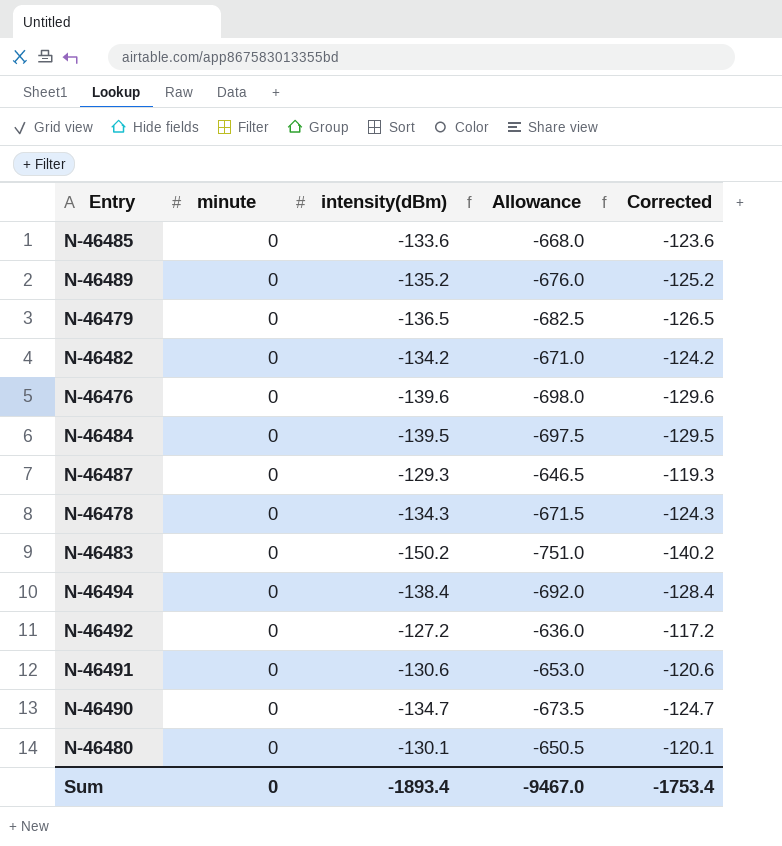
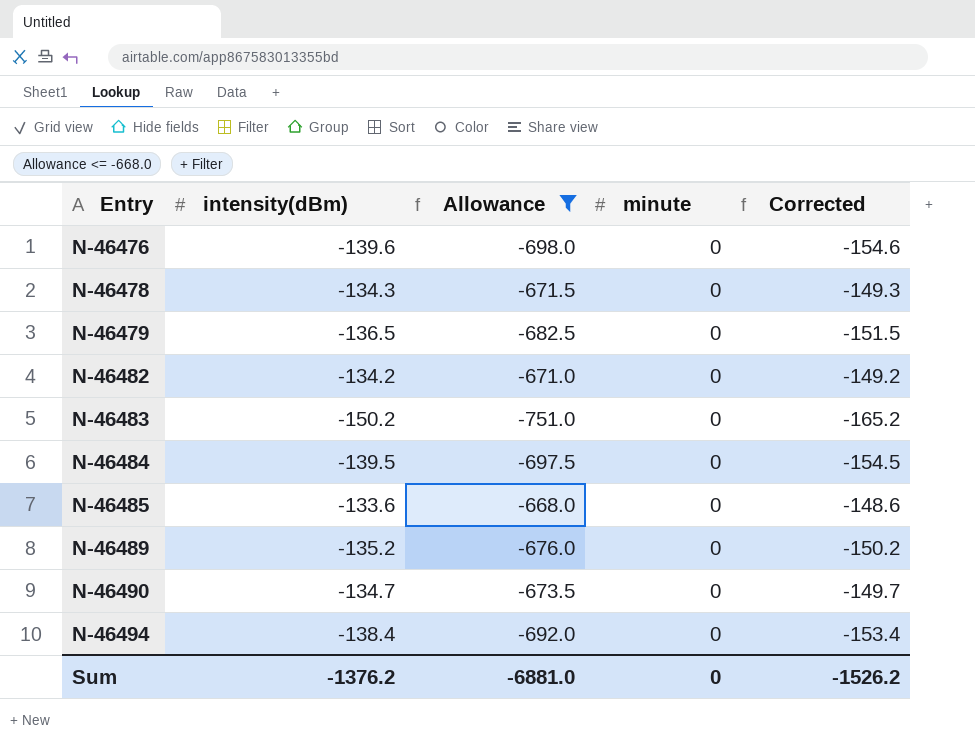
filter: none -> Allowance <= -668.0
row order: none -> Entry ascending
column minute | position: 2 -> 4
column Corrected | formula: [intensity(dBm)] + 10 -> [intensity(dBm)] - 15
Sum | intensity(dBm): -1893.4 -> -1376.2
Sum | Allowance: -9467.0 -> -6881.0
Sum | Corrected: -1753.4 -> -1526.2

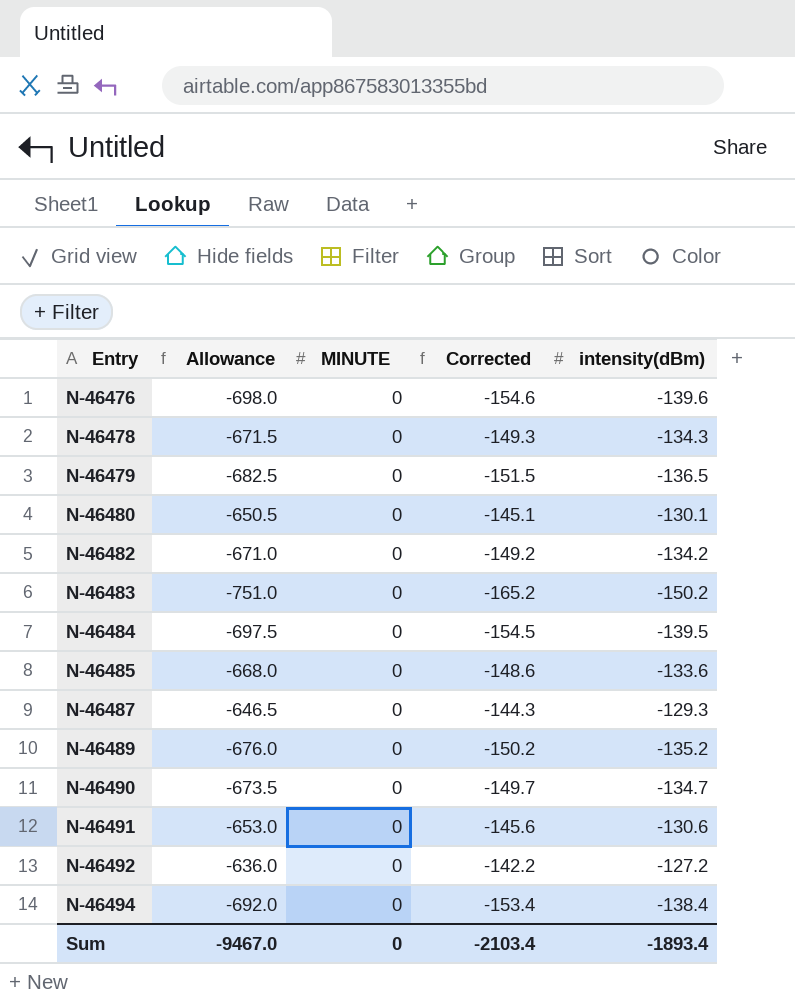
filter: Allowance <= -668.0 -> none
column name: minute -> MINUTE
column intensity(dBm) | position: 2 -> 5
Sum | Allowance: -6881.0 -> -9467.0
Sum | Corrected: -1526.2 -> -2103.4
Sum | intensity(dBm): -1376.2 -> -1893.4

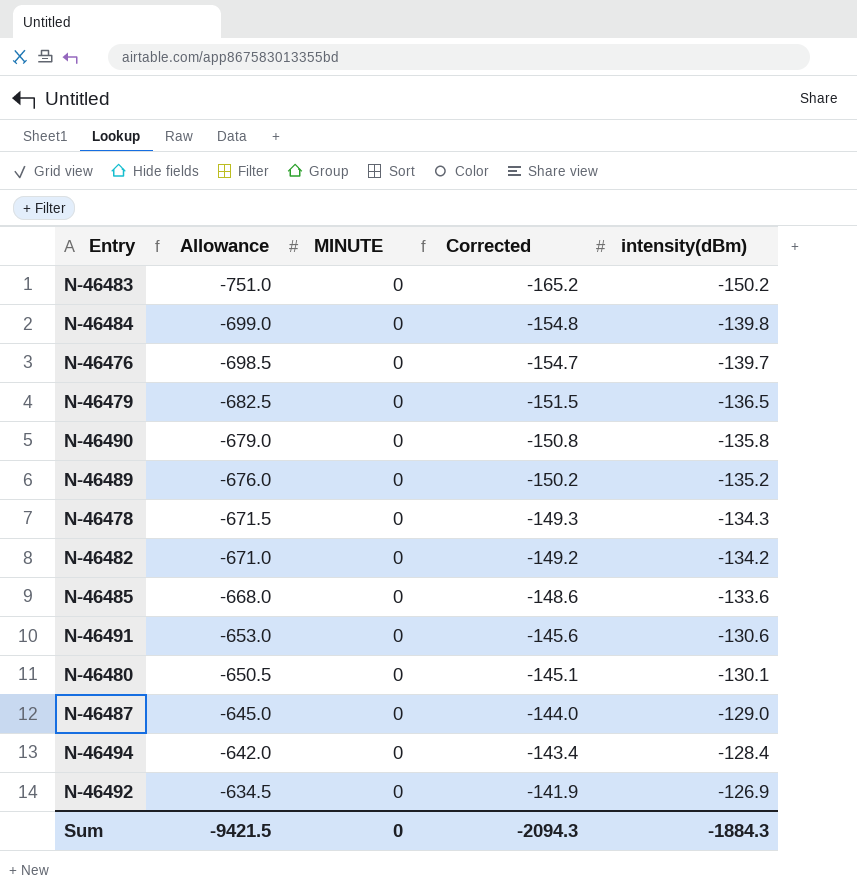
row order: Entry ascending -> Allowance ascending
N-46484 | Allowance: -697.5 -> -699.0
N-46484 | Corrected: -154.5 -> -154.8
N-46484 | intensity(dBm): -139.5 -> -139.8
N-46476 | Allowance: -698.0 -> -698.5
N-46476 | Corrected: -154.6 -> -154.7
N-46476 | intensity(dBm): -139.6 -> -139.7
N-46490 | Allowance: -673.5 -> -679.0
N-46490 | Corrected: -149.7 -> -150.8
N-46490 | intensity(dBm): -134.7 -> -135.8
N-46487 | Allowance: -646.5 -> -645.0
N-46487 | Corrected: -144.3 -> -144.0
N-46487 | intensity(dBm): -129.3 -> -129.0
N-46494 | Allowance: -692.0 -> -642.0
N-46494 | Corrected: -153.4 -> -143.4
N-46494 | intensity(dBm): -138.4 -> -128.4
N-46492 | Allowance: -636.0 -> -634.5
N-46492 | Corrected: -142.2 -> -141.9
N-46492 | intensity(dBm): -127.2 -> -126.9
Sum | Allowance: -9467.0 -> -9421.5
Sum | Corrected: -2103.4 -> -2094.3
Sum | intensity(dBm): -1893.4 -> -1884.3

